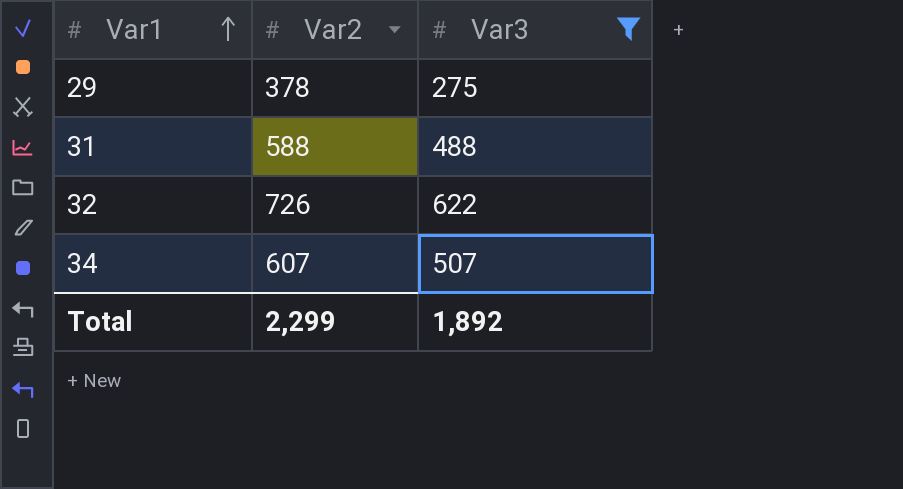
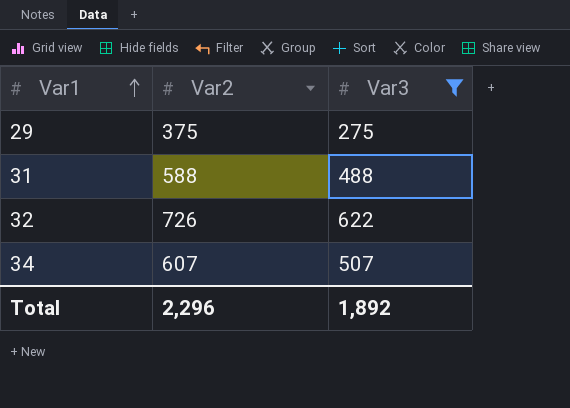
29 | Var2: 378 -> 375
Total | Var2: 2,299 -> 2,296

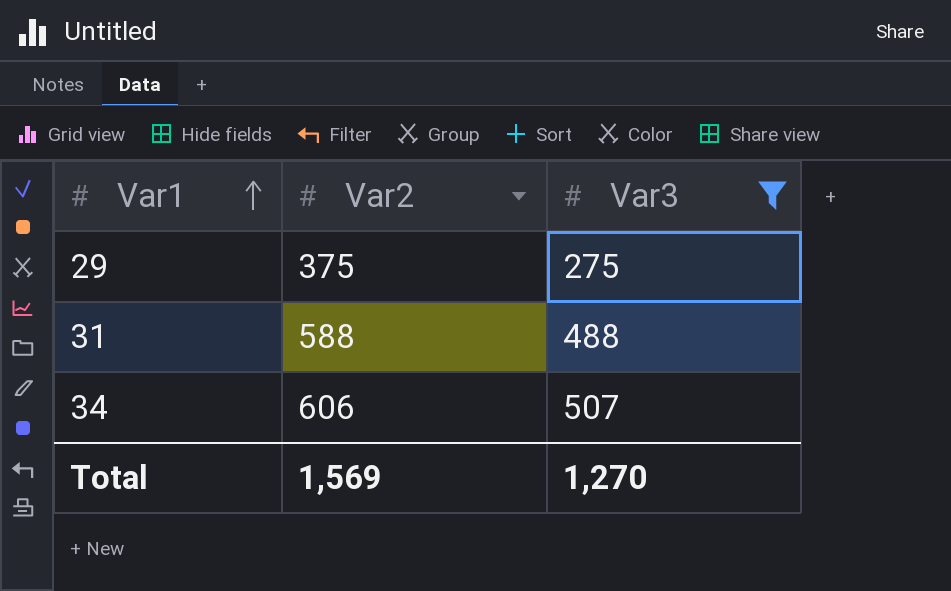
row 32: 726 | 622 -> none
34 | Var2: 607 -> 606
Total | Var2: 2,296 -> 1,569
Total | Var3: 1,892 -> 1,270

